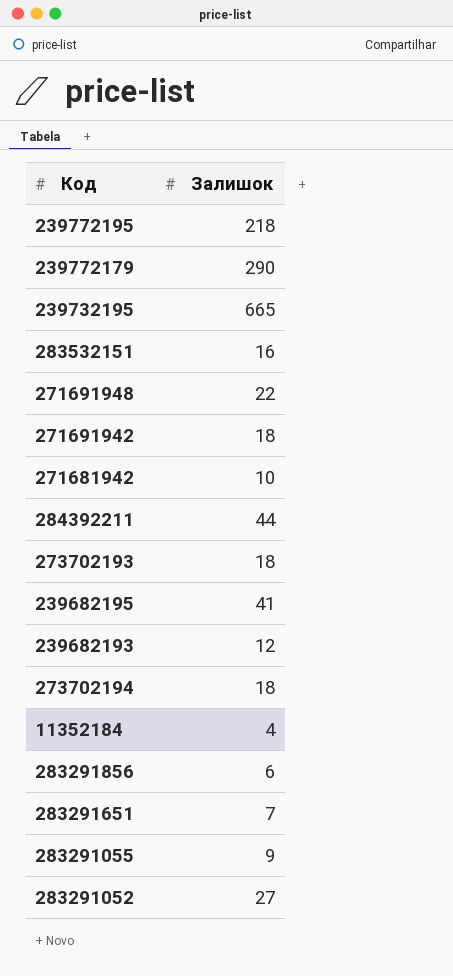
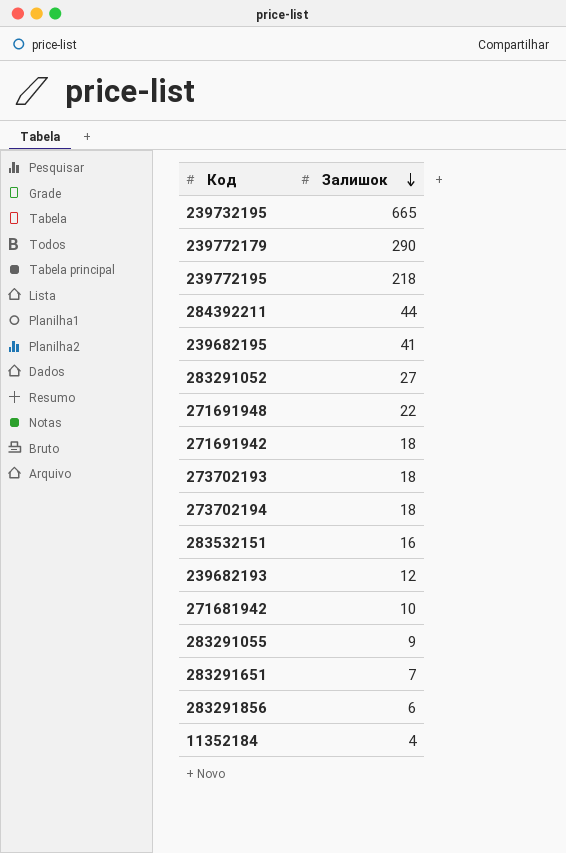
row order: none -> Залишок descending

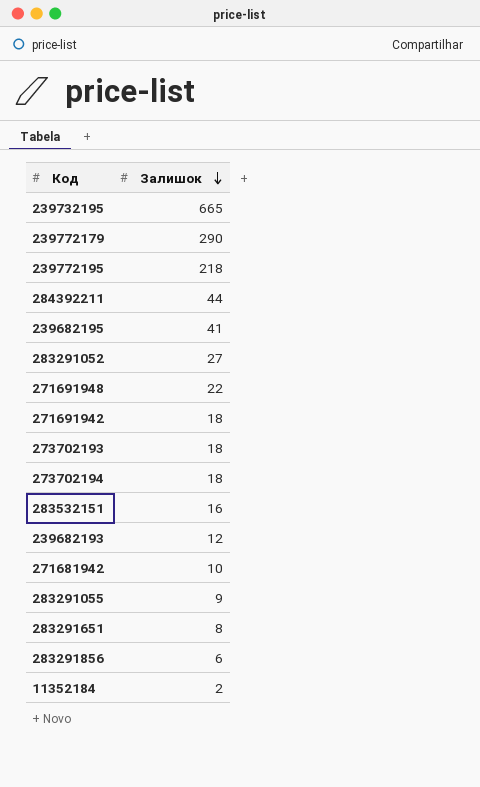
283291651 | Залишок: 7 -> 8
11352184 | Залишок: 4 -> 2

